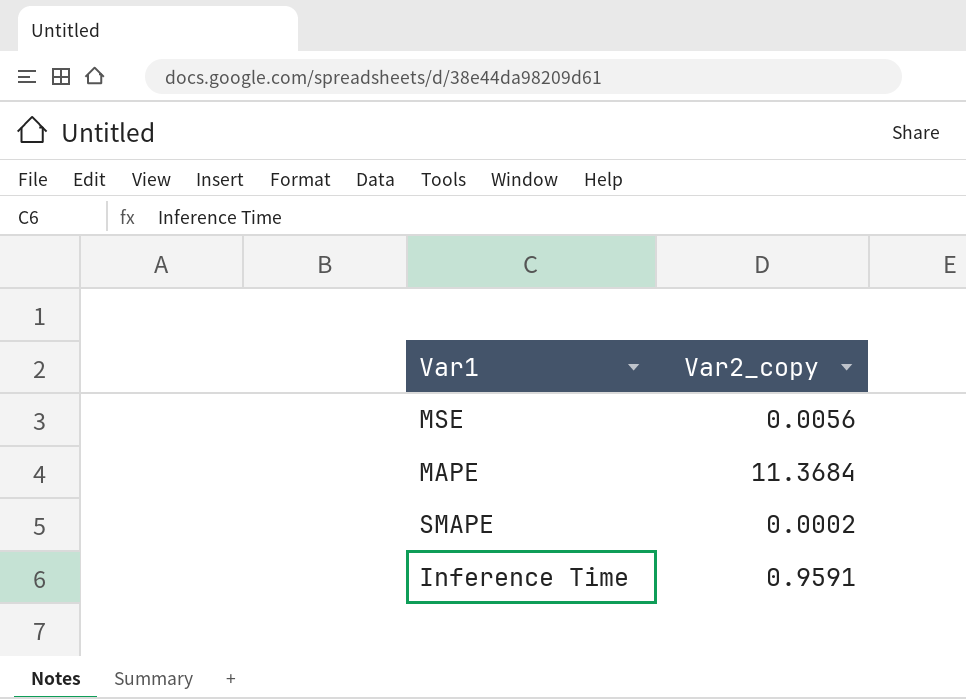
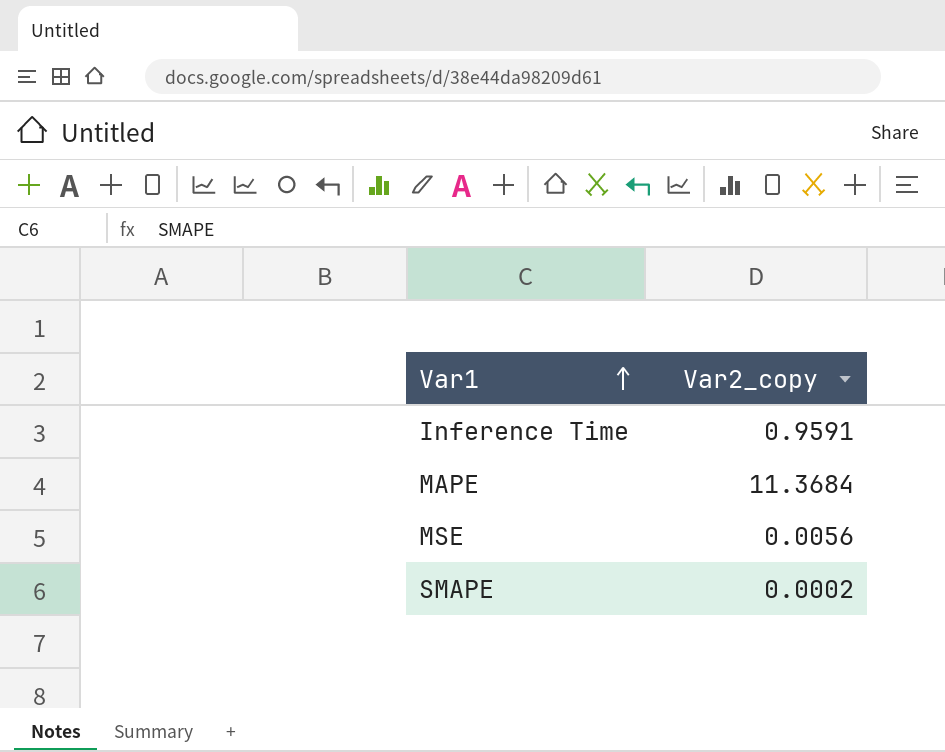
row order: none -> Var1 ascending

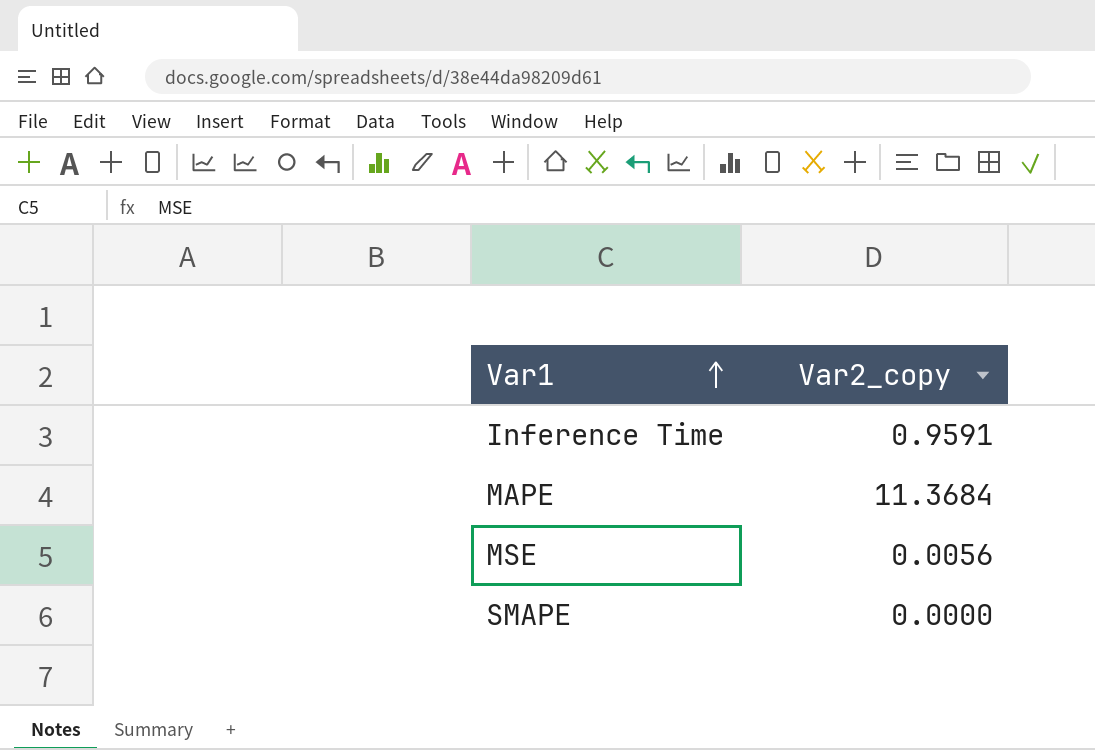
SMAPE | Var2_copy: 0.0002 -> 0.0000

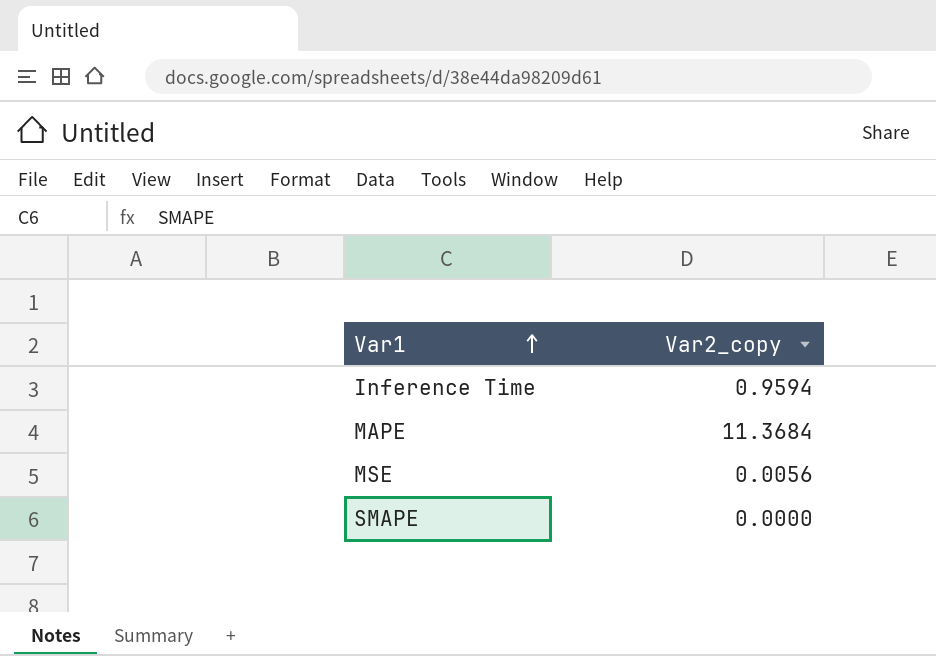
Inference Time | Var2_copy: 0.9591 -> 0.9594

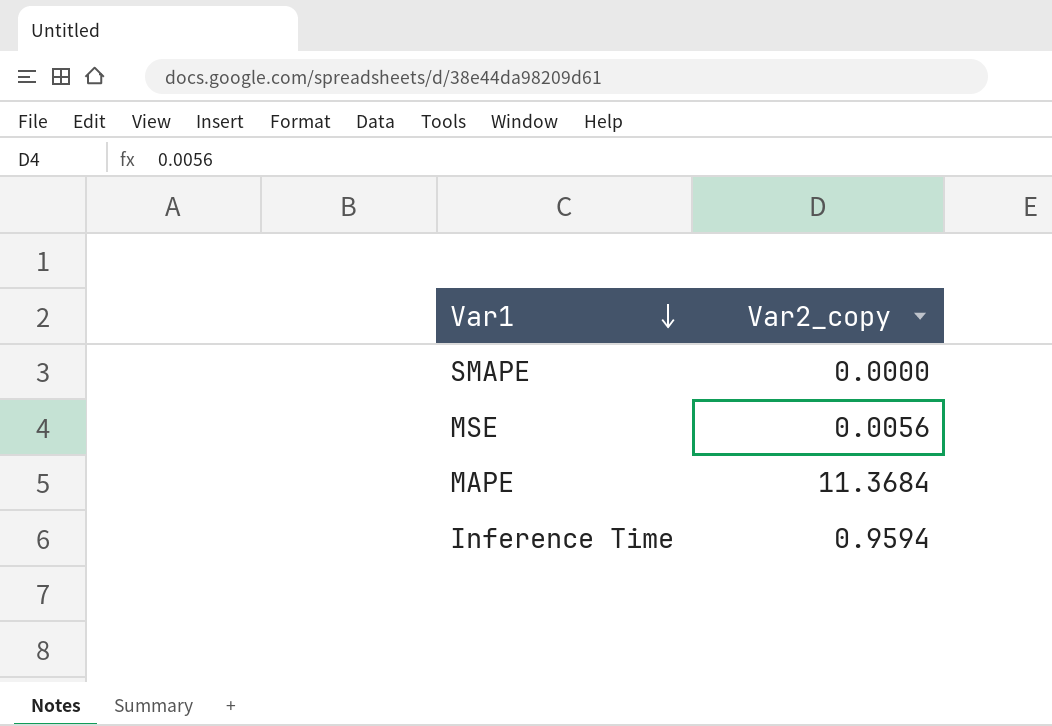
row order: Var1 ascending -> Var1 descending

